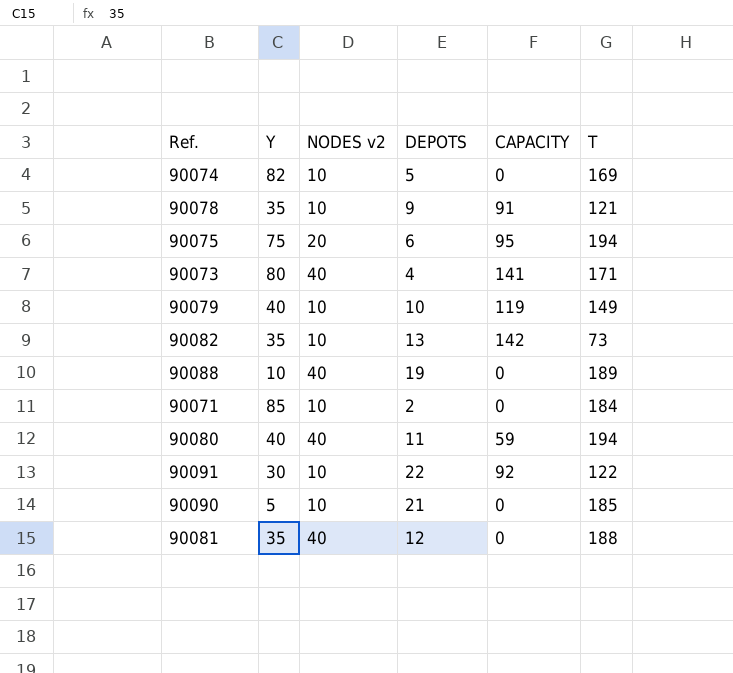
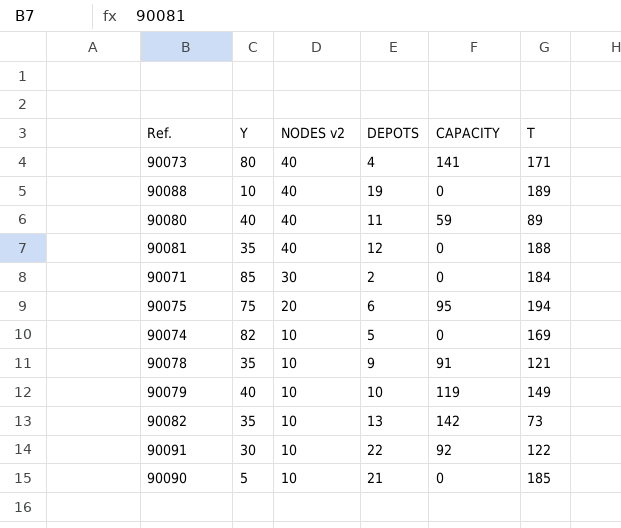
row order: none -> NODES v2 descending
90080 | T: 194 -> 89
90071 | NODES v2: 10 -> 30

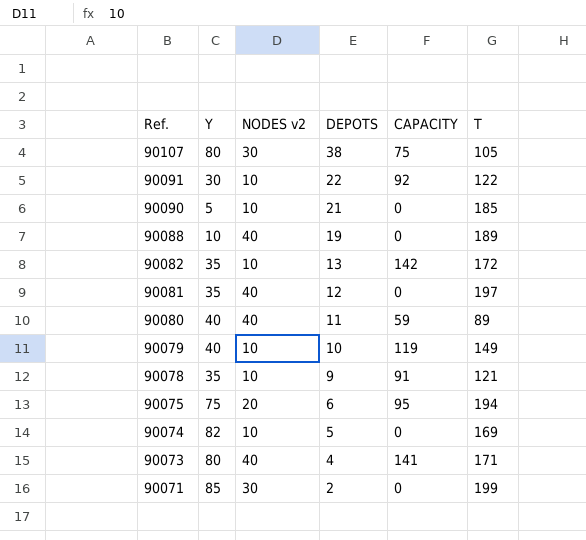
row order: NODES v2 descending -> Ref. descending
row 90107: none -> 80 | 30 | 38 | 75 | 105
90082 | T: 73 -> 172
90081 | T: 188 -> 197
90071 | T: 184 -> 199

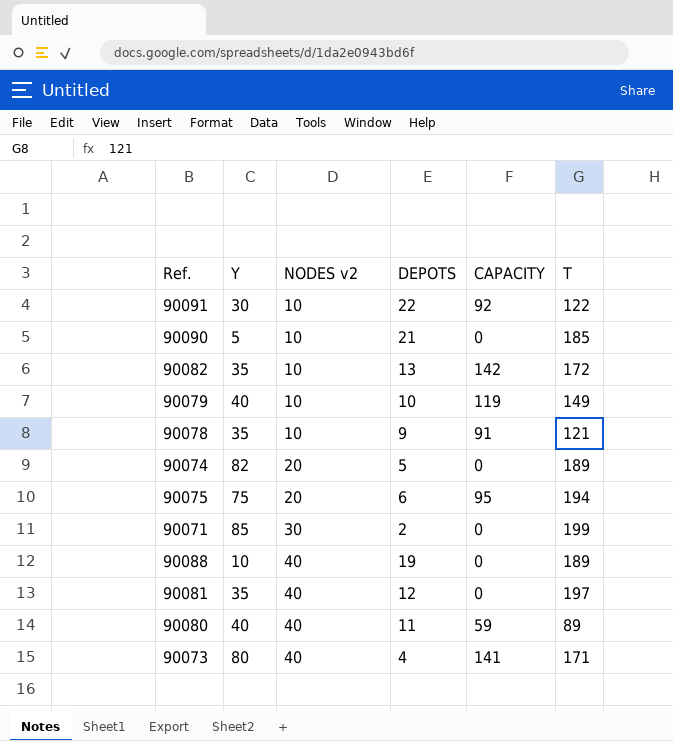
row order: Ref. descending -> NODES v2 ascending
row 90107: 80 | 30 | 38 | 75 | 105 -> none
90074 | NODES v2: 10 -> 20
90074 | T: 169 -> 189

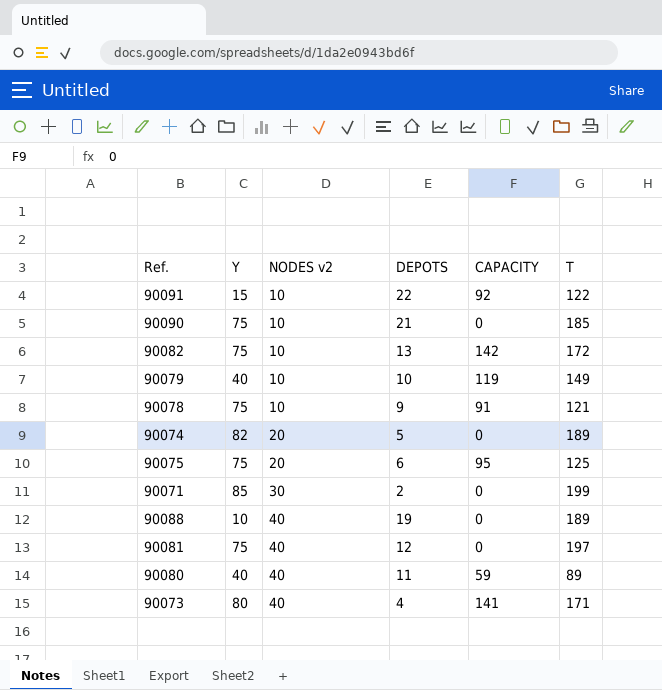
90091 | Y: 30 -> 15
90090 | Y: 5 -> 75
90082 | Y: 35 -> 75
90078 | Y: 35 -> 75
90075 | T: 194 -> 125
90081 | Y: 35 -> 75

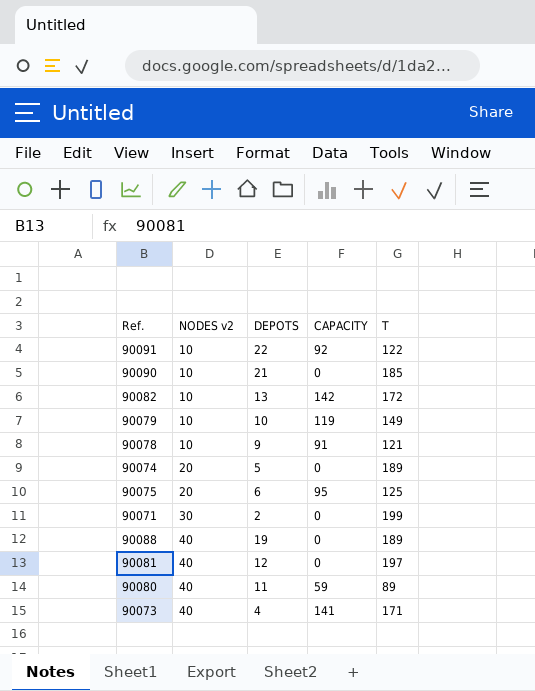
column Y | position: 2 -> none

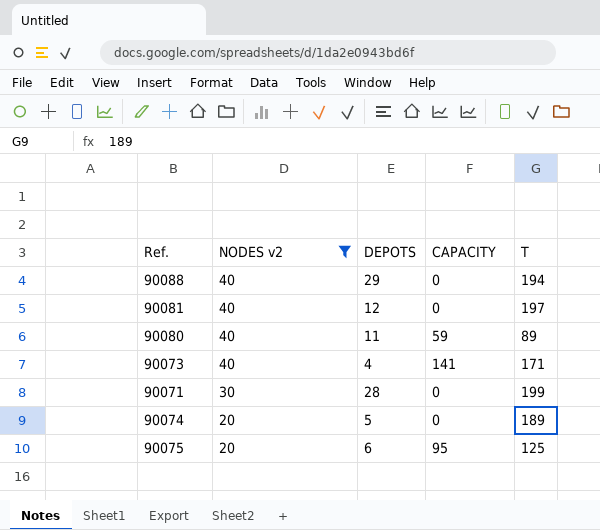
filter: none -> NODES v2 != 10
row order: NODES v2 ascending -> NODES v2 descending
90088 | DEPOTS: 19 -> 29
90088 | T: 189 -> 194
90071 | DEPOTS: 2 -> 28

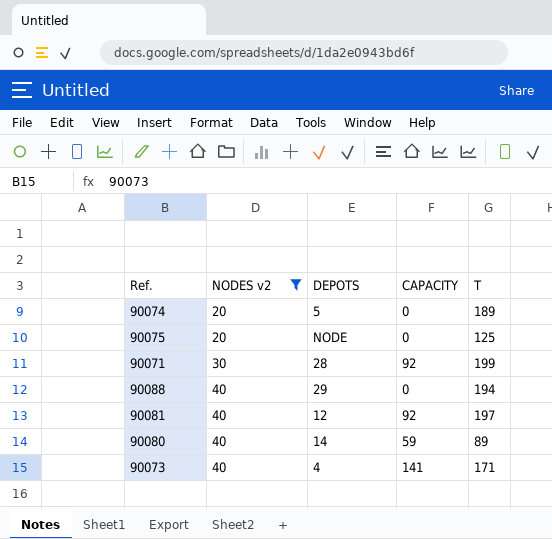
row order: NODES v2 descending -> NODES v2 ascending
90075 | DEPOTS: 6 -> NODE
90075 | CAPACITY: 95 -> 0
90071 | CAPACITY: 0 -> 92
90081 | CAPACITY: 0 -> 92
90080 | DEPOTS: 11 -> 14

